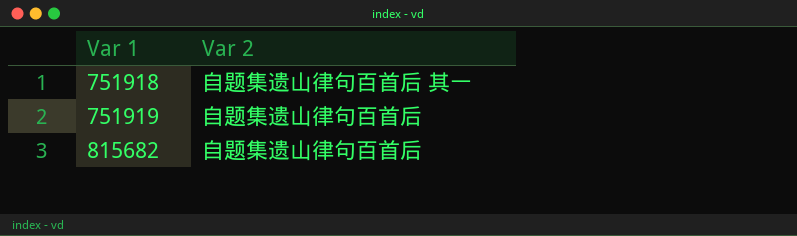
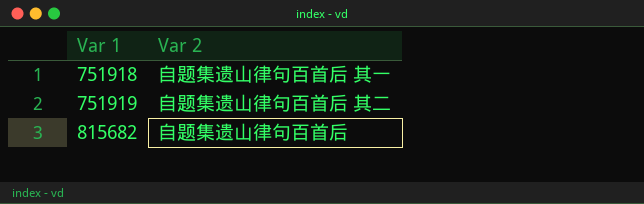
751919 | Var 2: 自题集遗山律句百首后 -> 自题集遗山律句百首后 其二

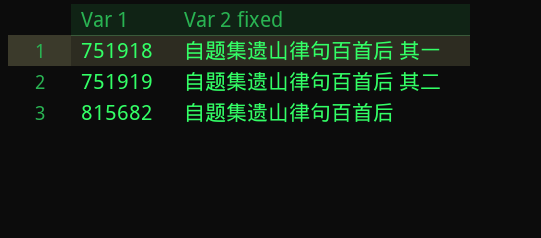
column name: Var 2 -> Var 2 fixed

